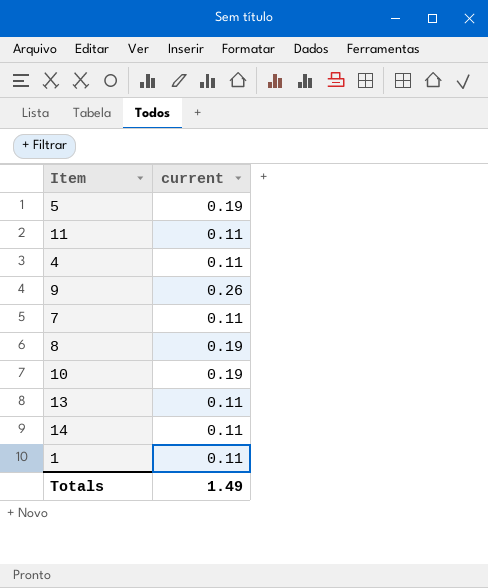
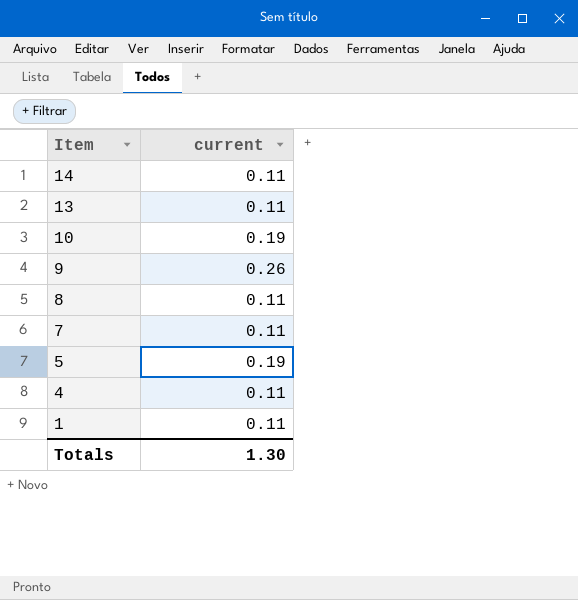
row order: none -> Item descending
row 11: 0.11 -> none
8 | current: 0.19 -> 0.11
Totals | current: 1.49 -> 1.30

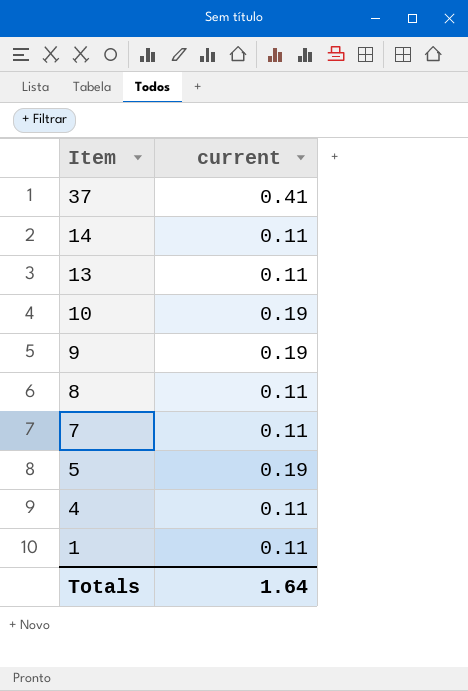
row 37: none -> 0.41
9 | current: 0.26 -> 0.19
Totals | current: 1.30 -> 1.64

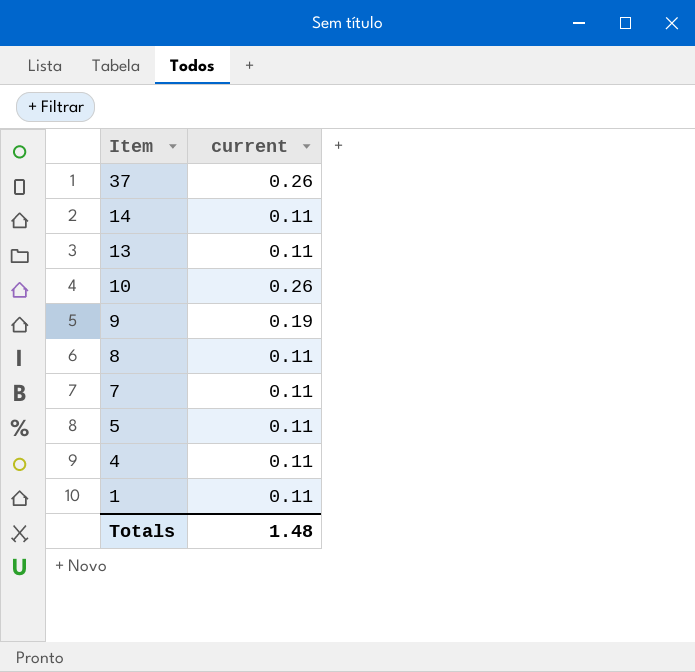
37 | current: 0.41 -> 0.26
10 | current: 0.19 -> 0.26
5 | current: 0.19 -> 0.11
Totals | current: 1.64 -> 1.48

